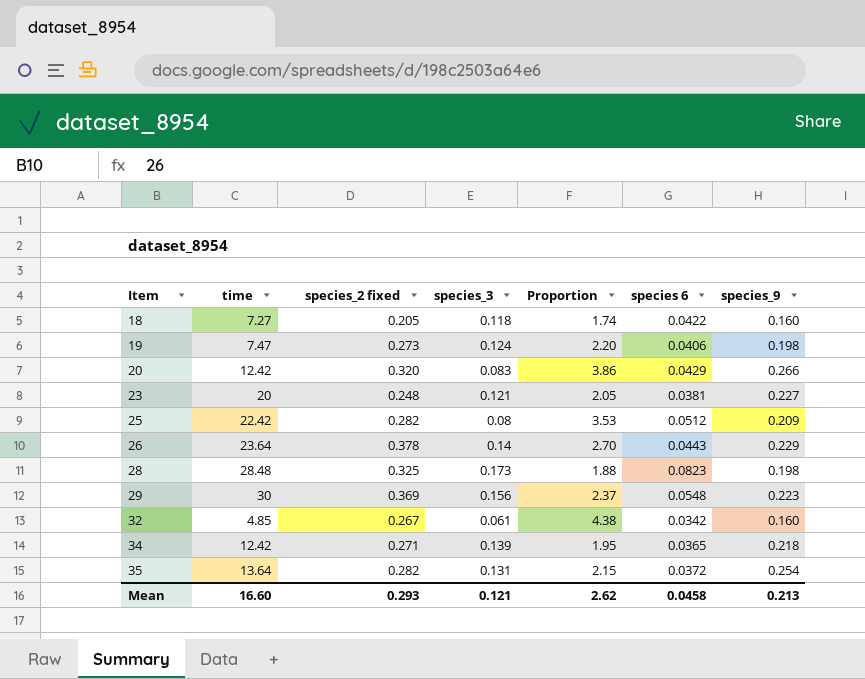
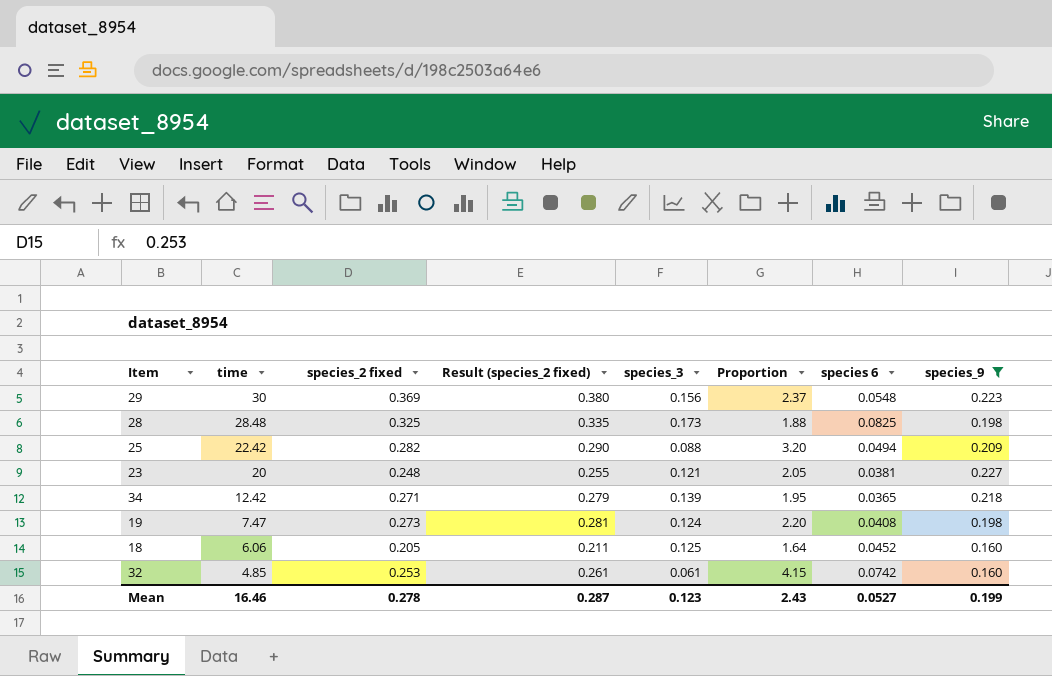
filter: none -> species_9 <= 0.227
row order: Item ascending -> time descending
column Result (species_2 fixed) | formula: none -> [species_2 fixed] * 1.03
28 | species 6: 0.0823 -> 0.0825
25 | species_3: 0.08 -> 0.088
25 | Proportion: 3.53 -> 3.20
25 | species 6: 0.0512 -> 0.0494
19 | species 6: 0.0406 -> 0.0408
18 | time: 7.27 -> 6.06
18 | species_3: 0.118 -> 0.125
18 | Proportion: 1.74 -> 1.64
18 | species 6: 0.0422 -> 0.0452
32 | species_2 fixed: 0.267 -> 0.253
32 | Proportion: 4.38 -> 4.15
32 | species 6: 0.0342 -> 0.0742
Mean | time: 16.60 -> 16.46
Mean | species_2 fixed: 0.293 -> 0.278
Mean | species_3: 0.121 -> 0.123
Mean | Proportion: 2.62 -> 2.43
Mean | species 6: 0.0458 -> 0.0527
Mean | species_9: 0.213 -> 0.199

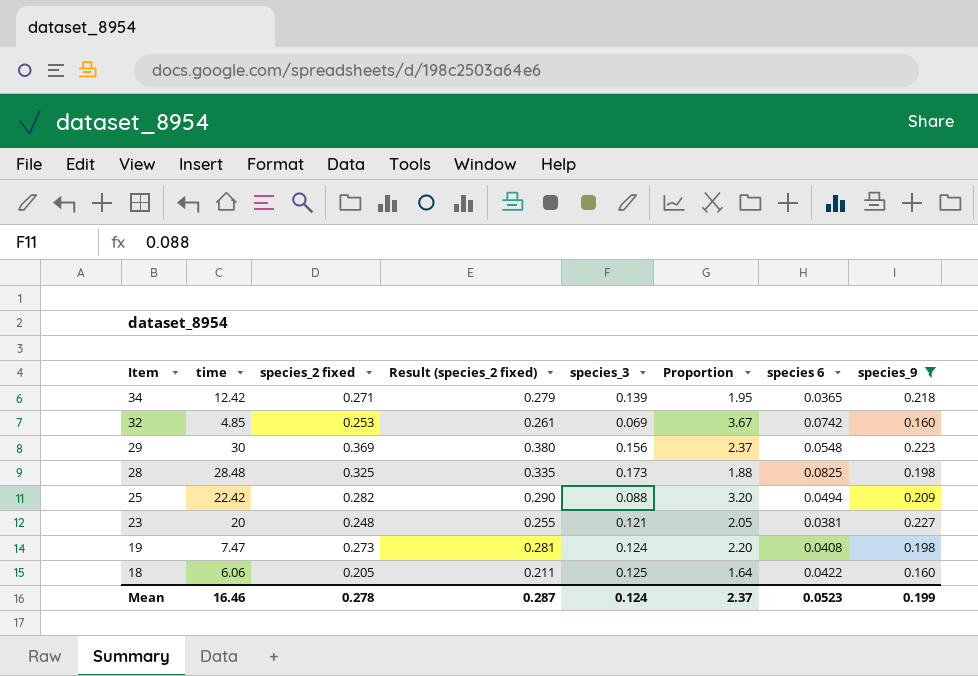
row order: time descending -> Item descending
32 | species_3: 0.061 -> 0.069
32 | Proportion: 4.15 -> 3.67
18 | species 6: 0.0452 -> 0.0422
Mean | species_3: 0.123 -> 0.124
Mean | Proportion: 2.43 -> 2.37
Mean | species 6: 0.0527 -> 0.0523

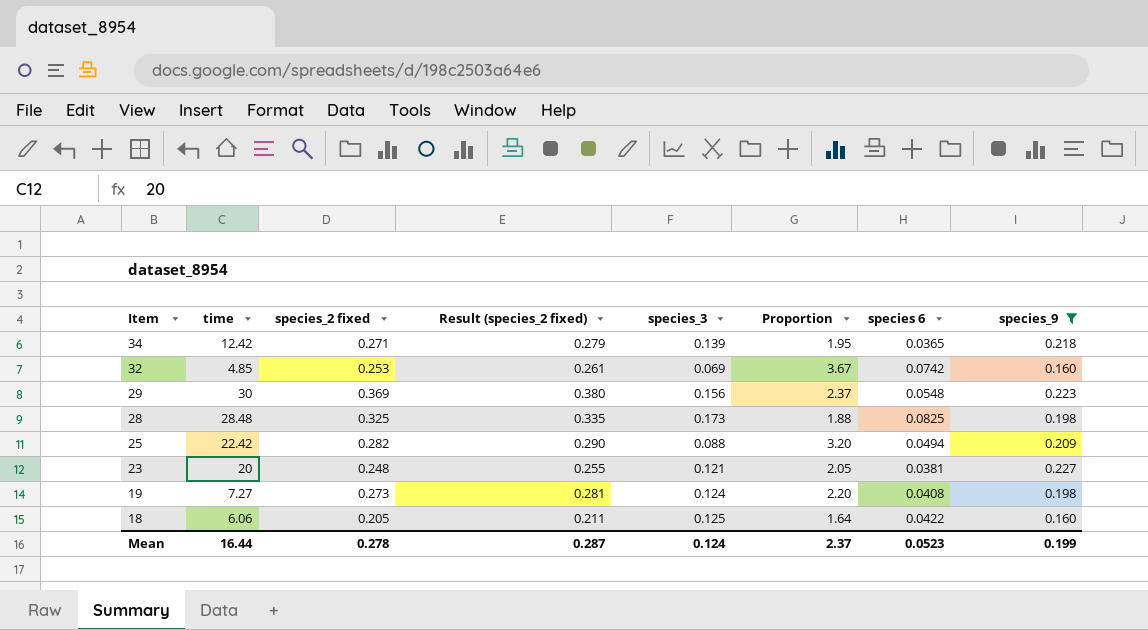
19 | time: 7.47 -> 7.27
Mean | time: 16.46 -> 16.44

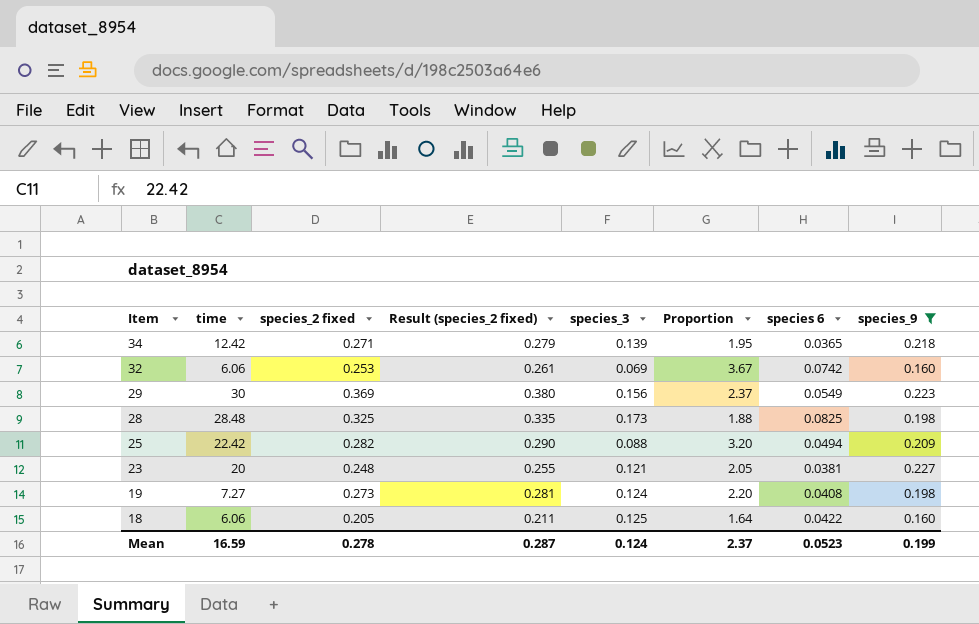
32 | time: 4.85 -> 6.06
29 | species 6: 0.0548 -> 0.0549
Mean | time: 16.44 -> 16.59

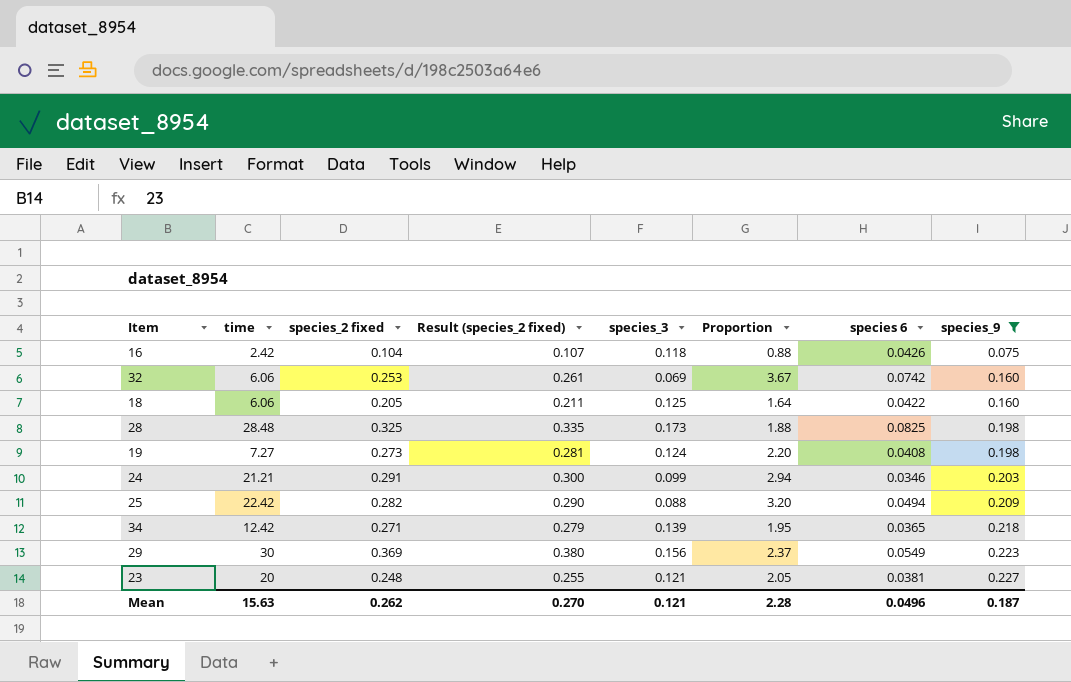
row order: Item descending -> species_9 ascending
row 16: none -> 2.42 | 0.104 | 0.107 | 0.118 | 0.88 | 0.0426 | 0.075
row 24: none -> 21.21 | 0.291 | 0.300 | 0.099 | 2.94 | 0.0346 | 0.203
Mean | time: 16.59 -> 15.63
Mean | species_2 fixed: 0.278 -> 0.262
Mean | Result (species_2 fixed): 0.287 -> 0.270
Mean | species_3: 0.124 -> 0.121
Mean | Proportion: 2.37 -> 2.28
Mean | species 6: 0.0523 -> 0.0496
Mean | species_9: 0.199 -> 0.187

